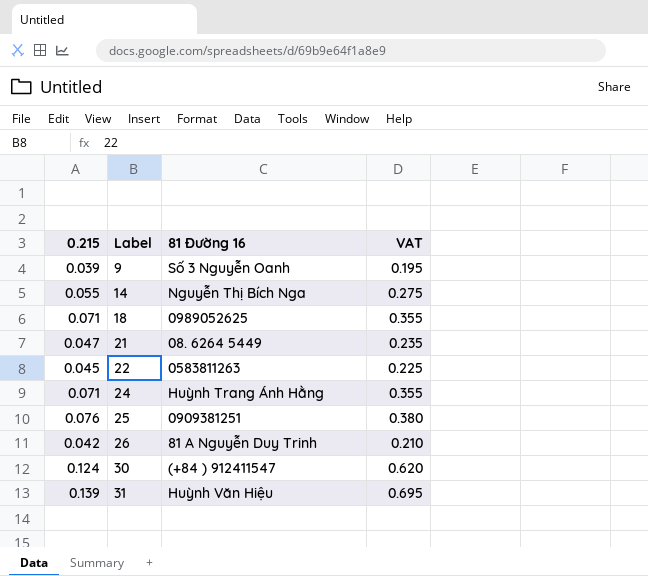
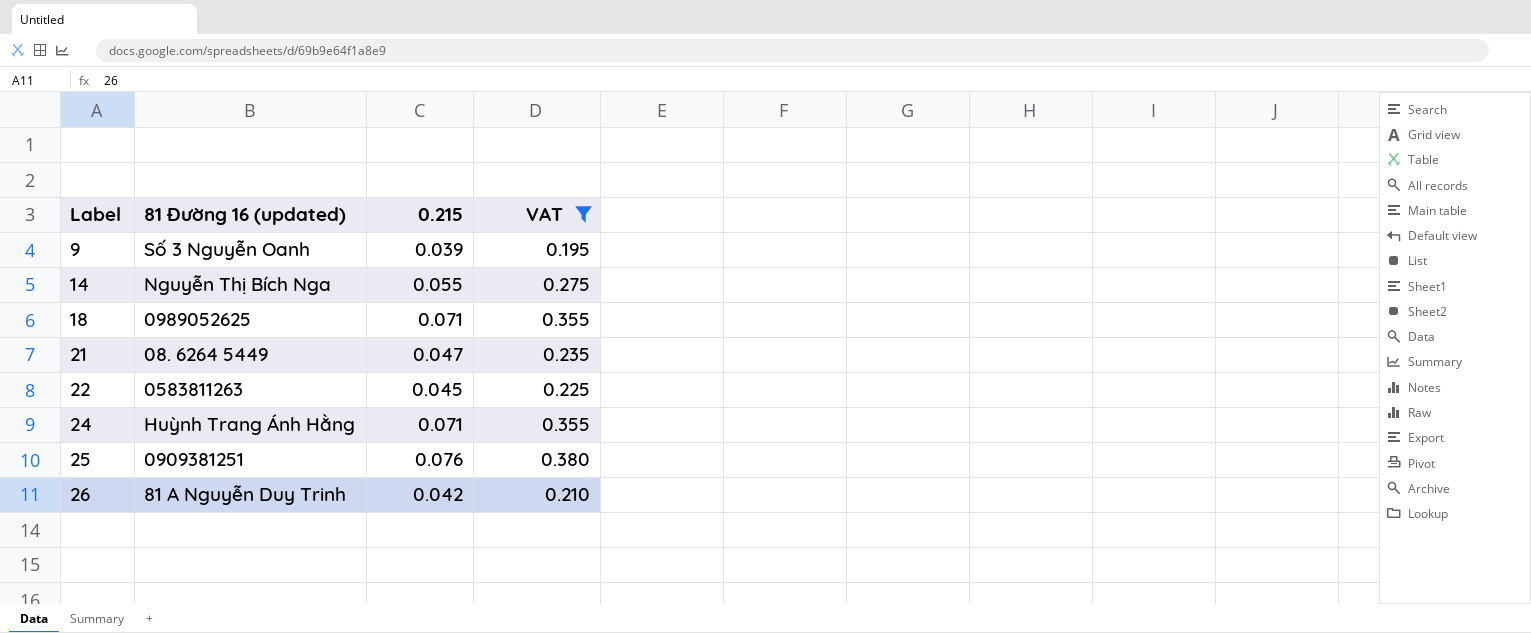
filter: none -> VAT <= 0.380
column name: 81 Đường 16 -> 81 Đường 16 (updated)
column 0.215 | position: 1 -> 3

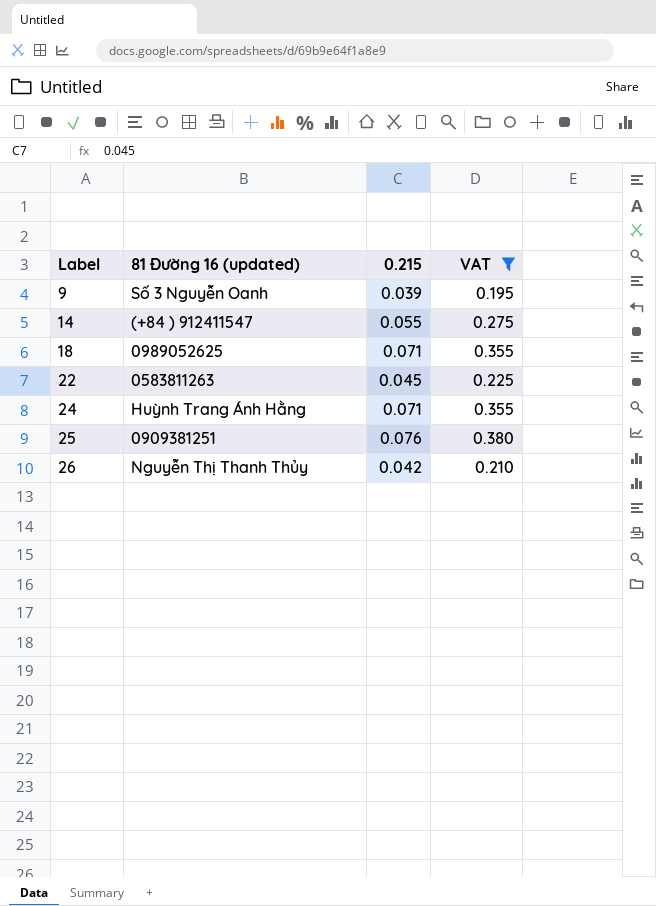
row 21: 08. 6264 5449 | 0.047 | 0.235 -> none
14 | 81 Đường 16 (updated): Nguyễn Thị Bích Nga -> (+84 ) 912411547
26 | 81 Đường 16 (updated): 81 A Nguyễn Duy Trinh -> Nguyễn Thị Thanh Thủy

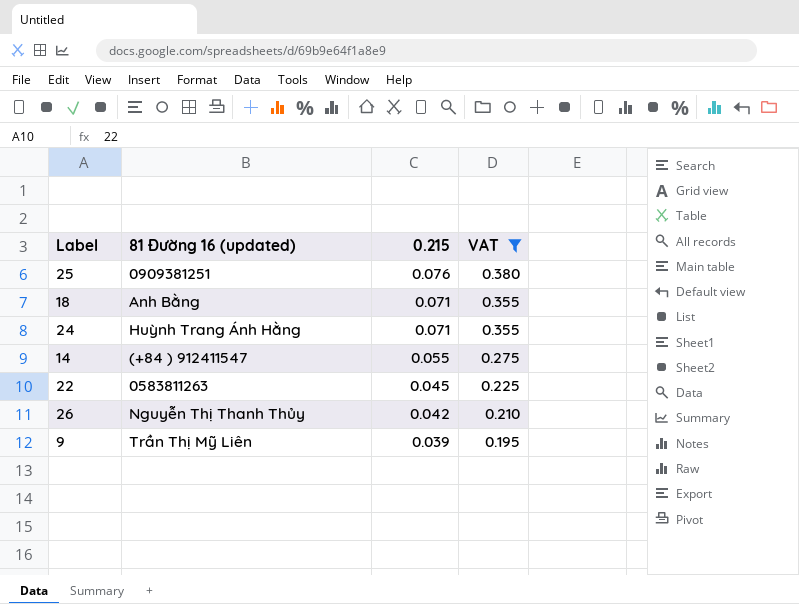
row order: Label ascending -> 0.215 descending
18 | 81 Đường 16 (updated): 0989052625 -> Anh Bằng
9 | 81 Đường 16 (updated): Số 3 Nguyễn Oanh -> Trần Thị Mỹ Liên

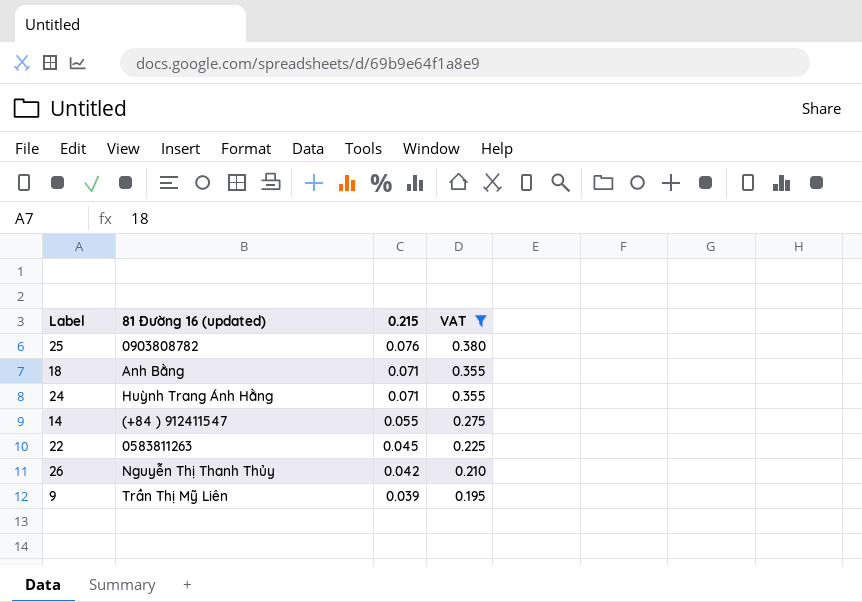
25 | 81 Đường 16 (updated): 0909381251 -> 0903808782

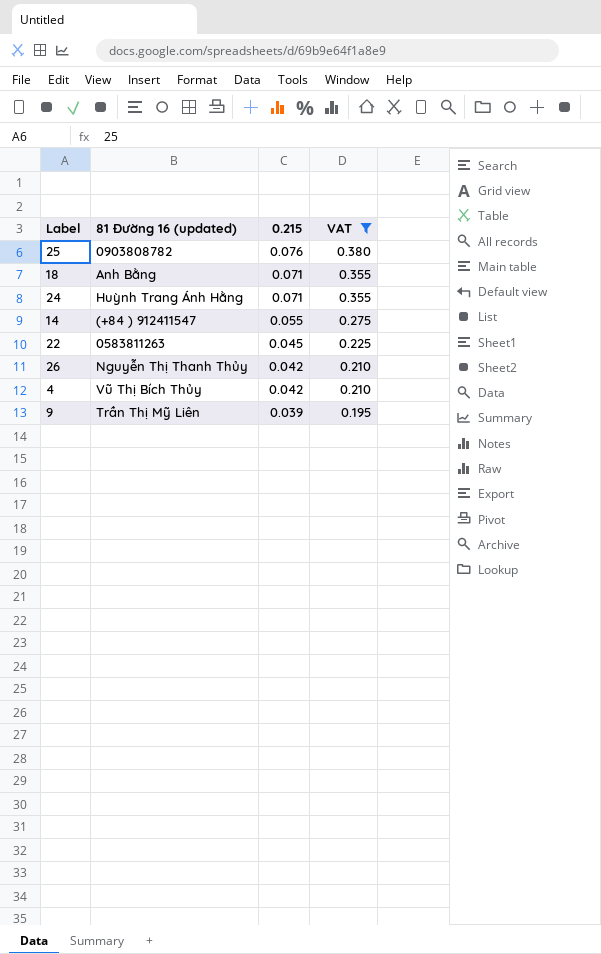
row 4: none -> Vũ Thị Bích Thủy | 0.042 | 0.210

